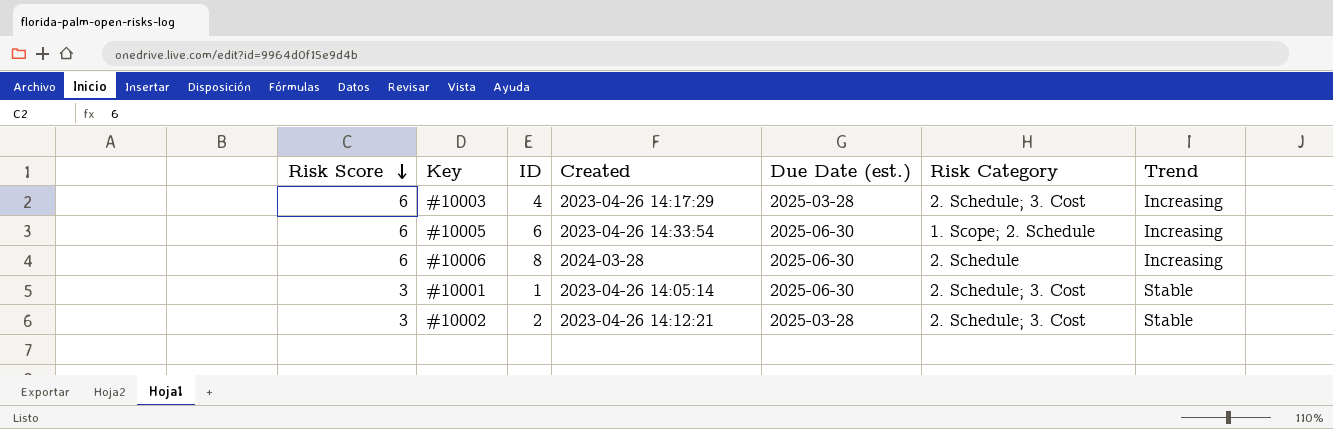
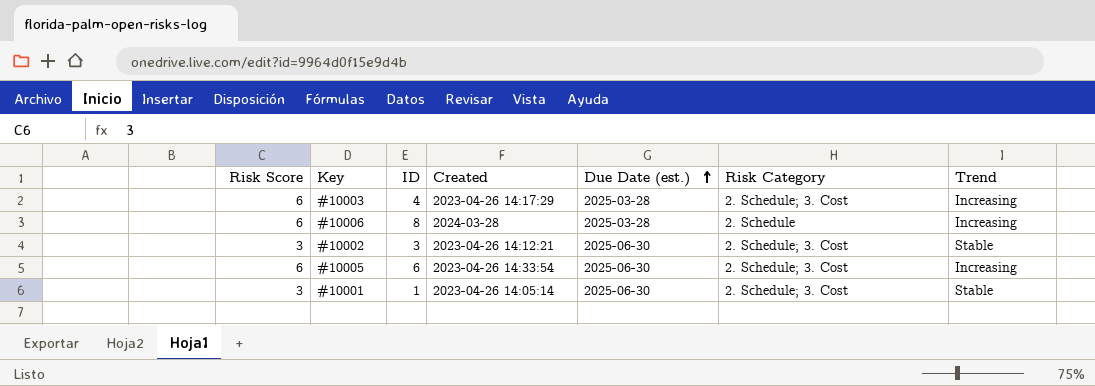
row order: Risk Score descending -> Due Date (est.) ascending
#10006 | Due Date (est.): 2025-06-30 -> 2025-03-28
#10002 | ID: 2 -> 3
#10002 | Due Date (est.): 2025-03-28 -> 2025-06-30
#10005 | Risk Category: 1. Scope; 2. Schedule -> 2. Schedule; 3. Cost

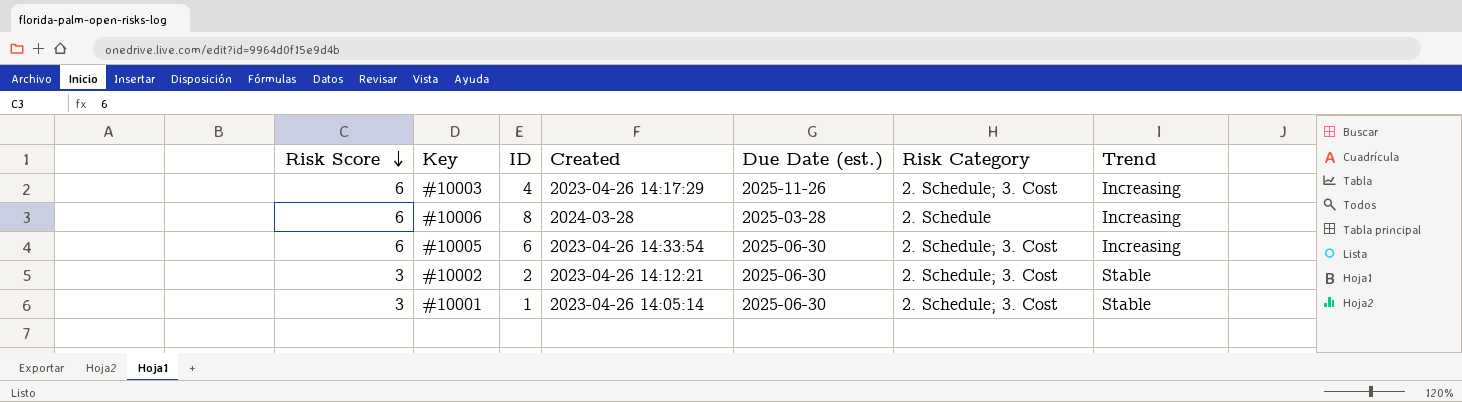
row order: Due Date (est.) ascending -> Risk Score descending
#10003 | Due Date (est.): 2025-03-28 -> 2025-11-26
#10002 | ID: 3 -> 2

